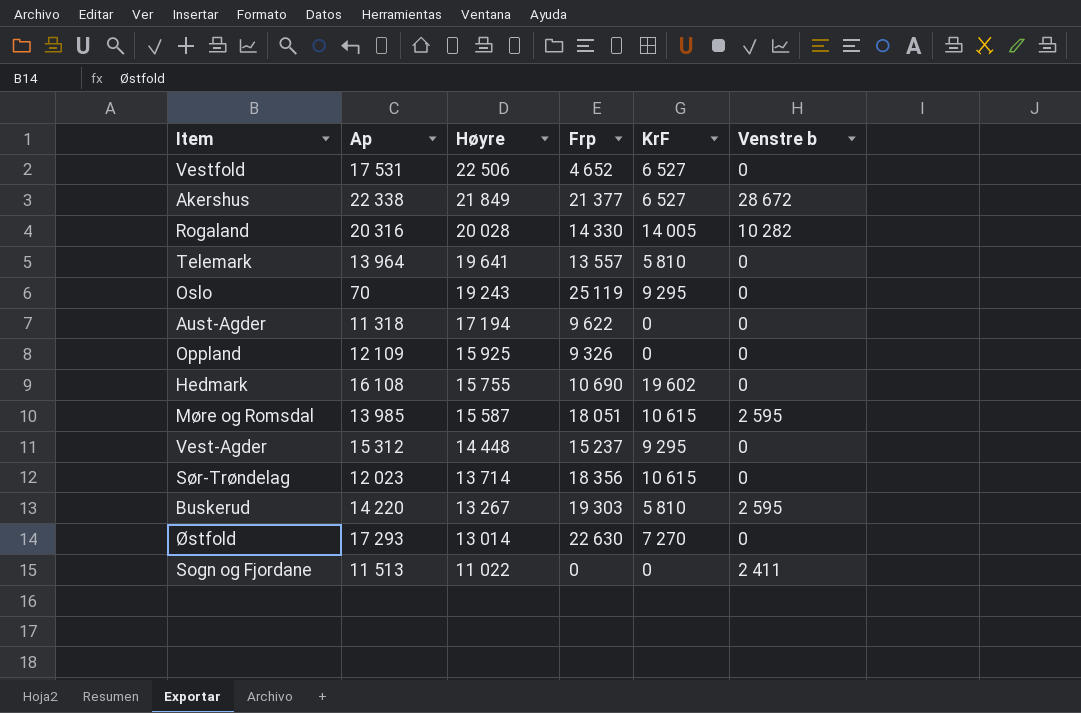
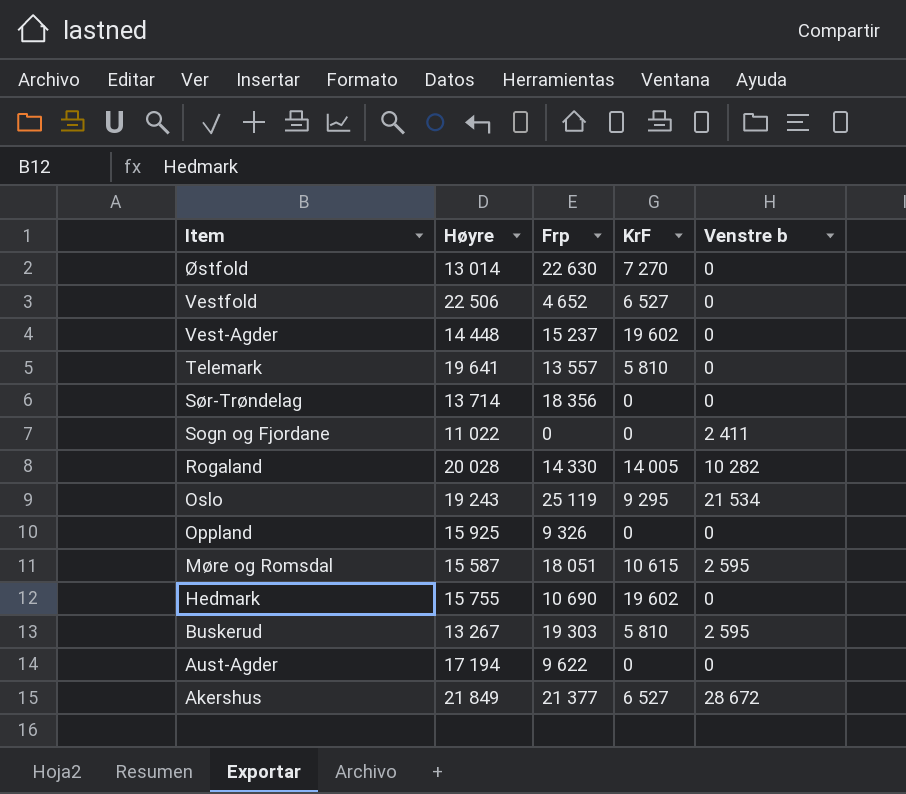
row order: Høyre descending -> Item descending
column Ap | position: 2 -> none
Vest-Agder | KrF: 9 295 -> 19 602
Sør-Trøndelag | KrF: 10 615 -> 0
Oslo | Venstre b: 0 -> 21 534

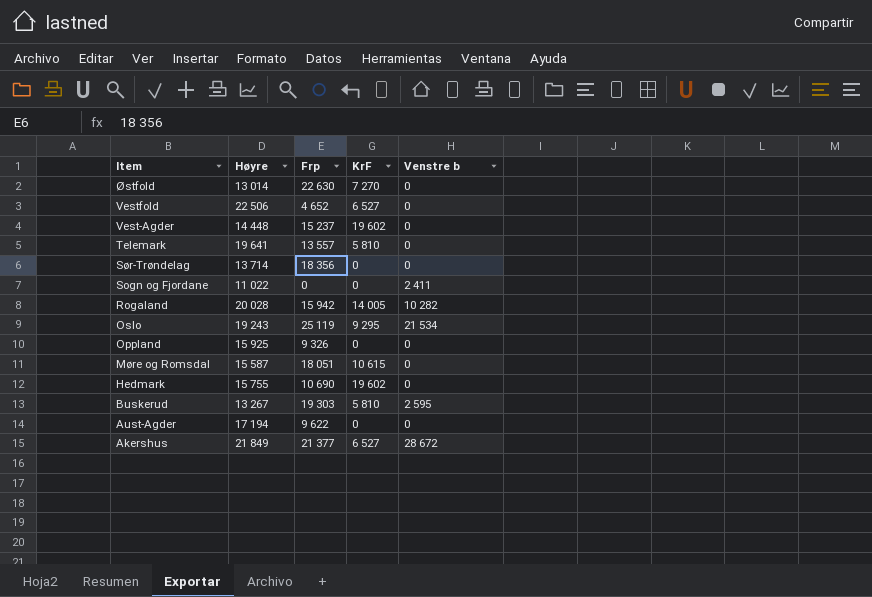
Rogaland | Frp: 14 330 -> 15 942
Møre og Romsdal | Venstre b: 2 595 -> 0

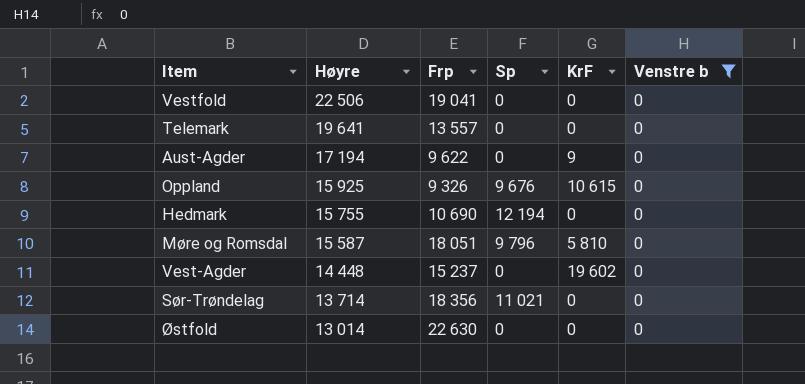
filter: none -> Venstre b = 0
row order: Item descending -> Høyre descending
column Sp | position: none -> 4
Vestfold | Frp: 4 652 -> 19 041
Vestfold | KrF: 6 527 -> 0
Telemark | KrF: 5 810 -> 0
Aust-Agder | KrF: 0 -> 9
Oppland | KrF: 0 -> 10 615
Hedmark | KrF: 19 602 -> 0
Møre og Romsdal | KrF: 10 615 -> 5 810
Østfold | KrF: 7 270 -> 0

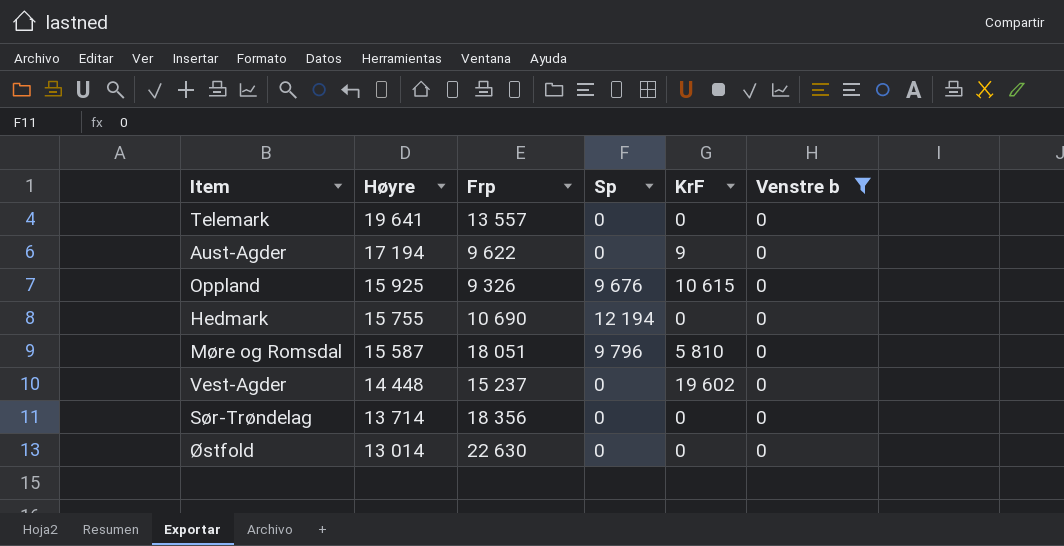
row Vestfold: 22 506 | 19 041 | 0 | 0 | 0 -> none
Sør-Trøndelag | Sp: 11 021 -> 0

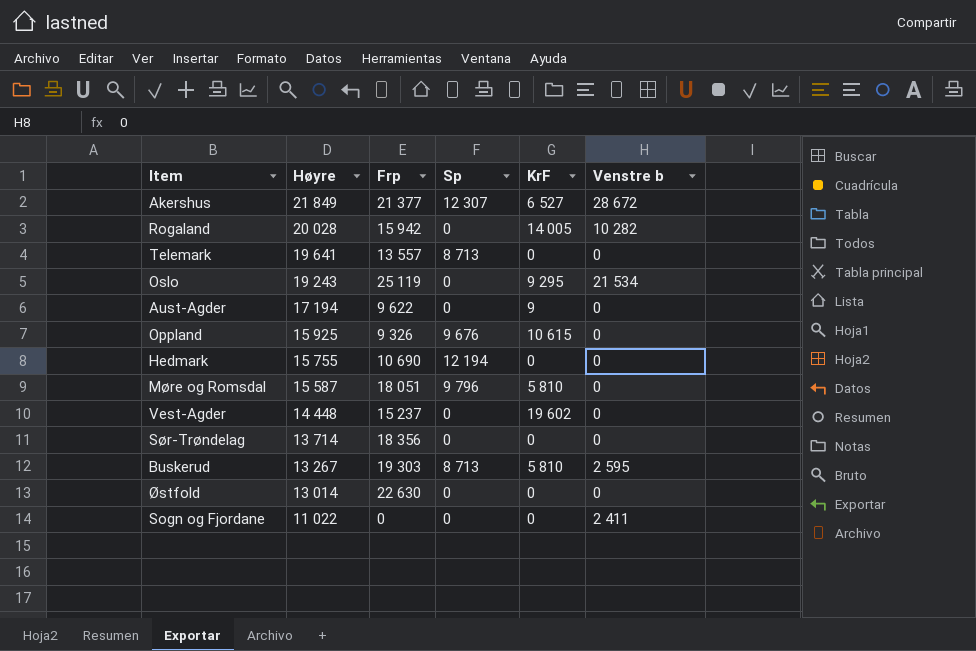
filter: Venstre b = 0 -> none
Telemark | Sp: 0 -> 8 713

